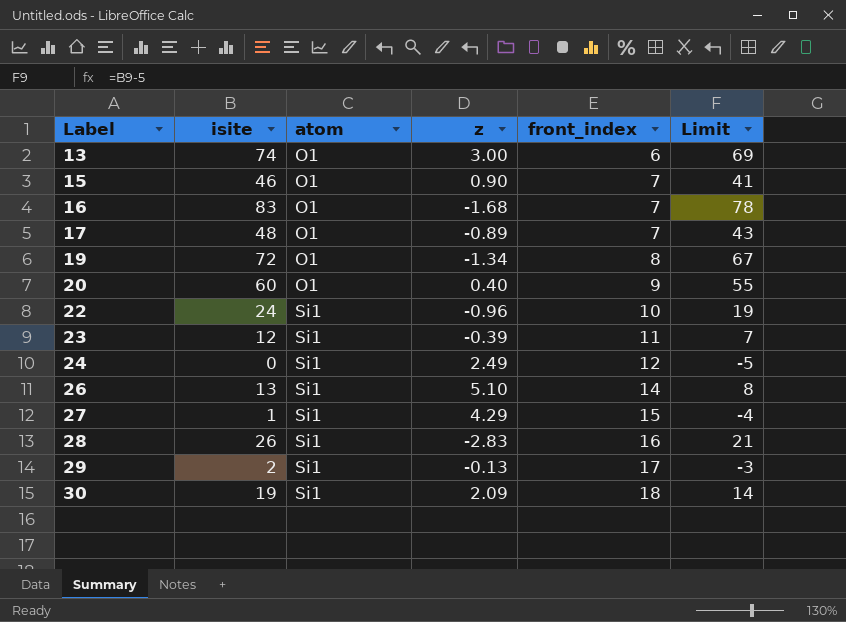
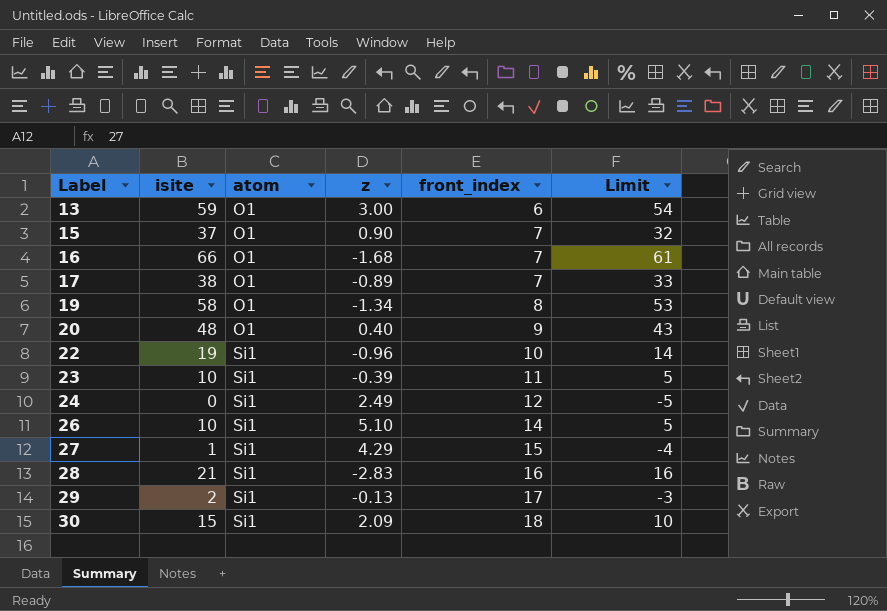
13 | isite: 74 -> 59
13 | Limit: 69 -> 54
15 | isite: 46 -> 37
15 | Limit: 41 -> 32
16 | isite: 83 -> 66
16 | Limit: 78 -> 61
17 | isite: 48 -> 38
17 | Limit: 43 -> 33
19 | isite: 72 -> 58
19 | Limit: 67 -> 53
20 | isite: 60 -> 48
20 | Limit: 55 -> 43
22 | isite: 24 -> 19
22 | Limit: 19 -> 14
23 | isite: 12 -> 10
23 | Limit: 7 -> 5
26 | isite: 13 -> 10
26 | Limit: 8 -> 5
28 | isite: 26 -> 21
28 | Limit: 21 -> 16
30 | isite: 19 -> 15
30 | Limit: 14 -> 10

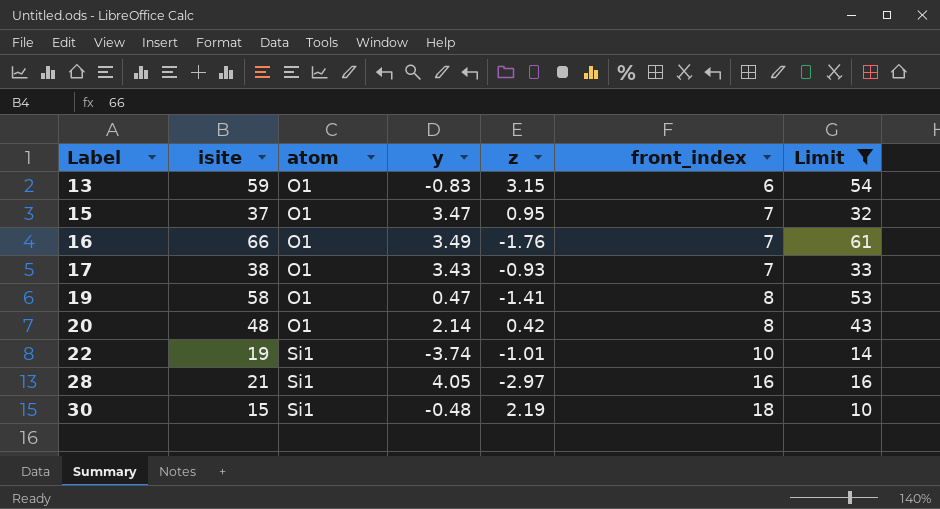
filter: none -> Limit >= 10
column y | position: none -> 4
13 | z: 3.00 -> 3.15
15 | z: 0.90 -> 0.95
16 | z: -1.68 -> -1.76
17 | z: -0.89 -> -0.93
19 | z: -1.34 -> -1.41
20 | z: 0.40 -> 0.42
20 | front_index: 9 -> 8
22 | z: -0.96 -> -1.01
28 | z: -2.83 -> -2.97
30 | z: 2.09 -> 2.19

